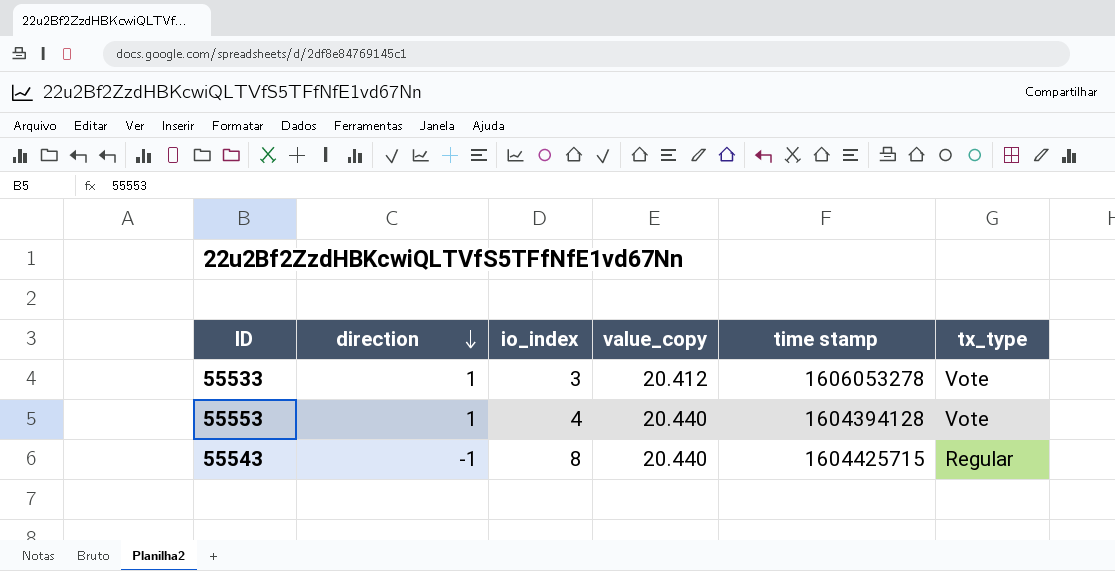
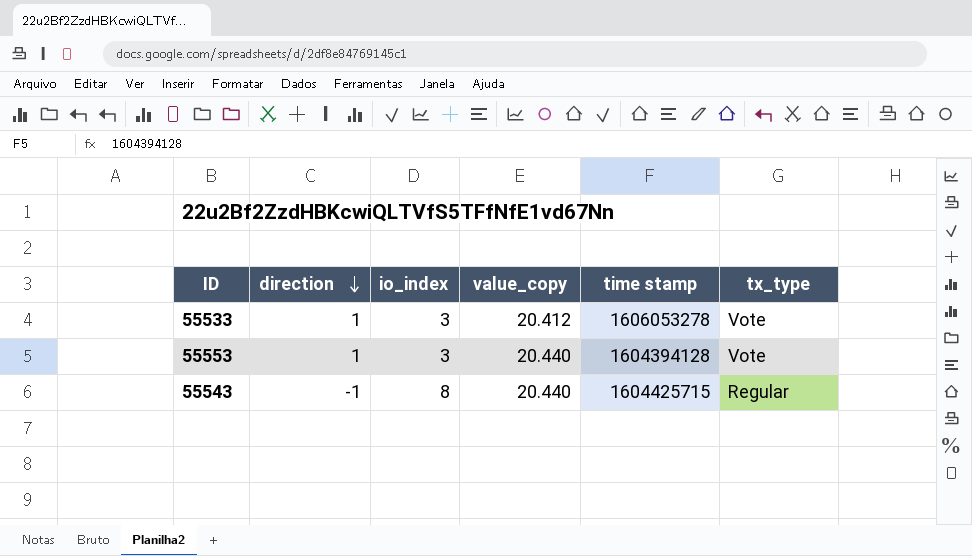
55553 | io_index: 4 -> 3

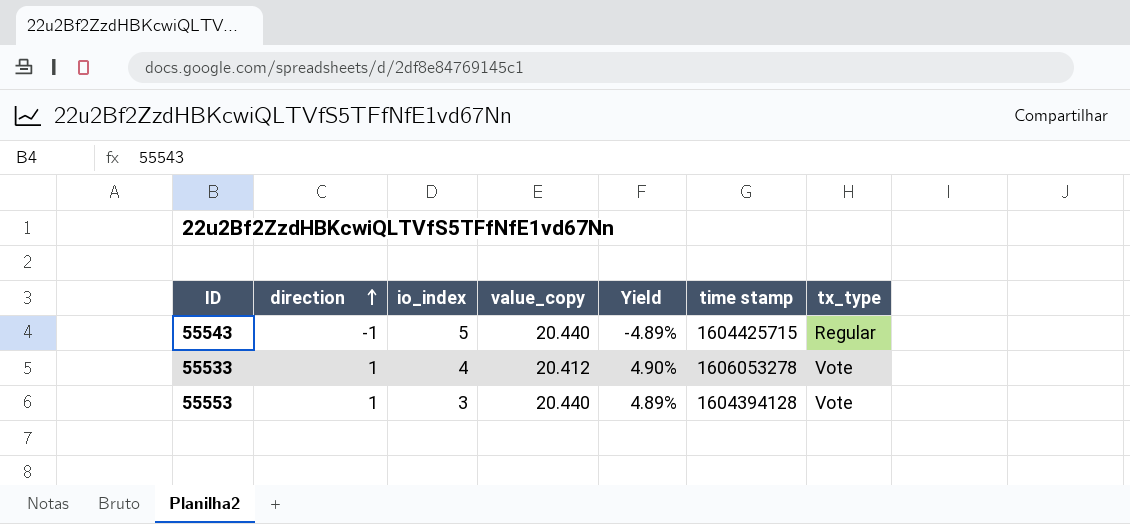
row order: direction descending -> direction ascending
column Yield | formula: none -> [direction] / [value_copy]
55543 | io_index: 8 -> 5
55533 | io_index: 3 -> 4

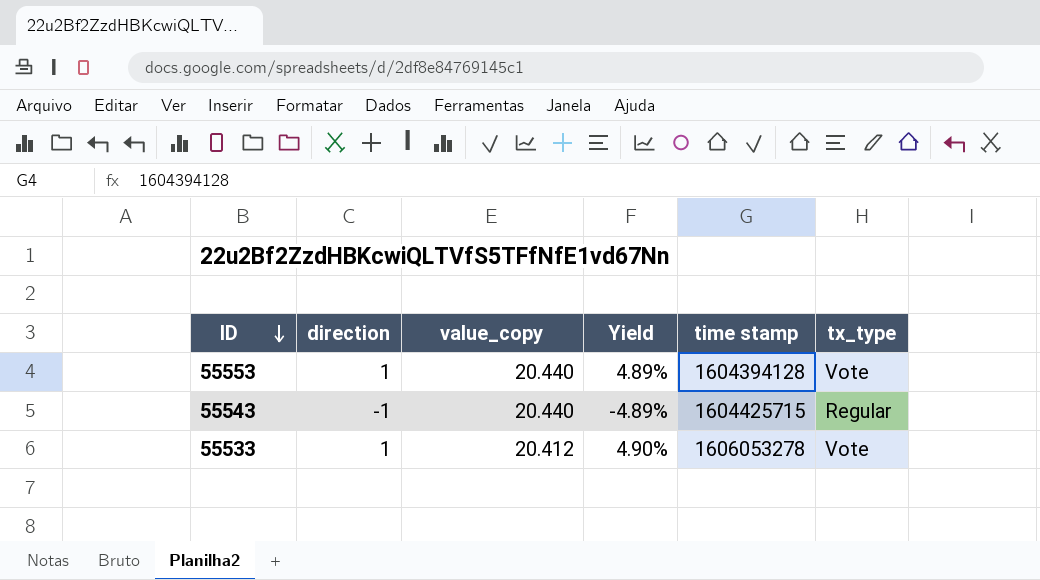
row order: direction ascending -> ID descending
column io_index | position: 3 -> none

